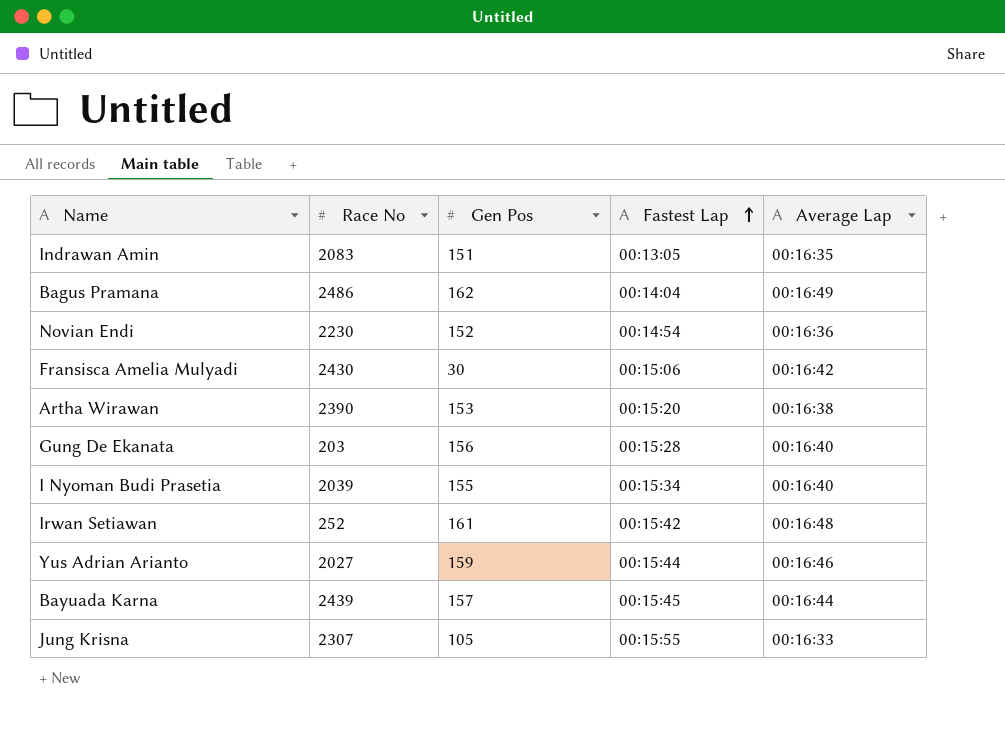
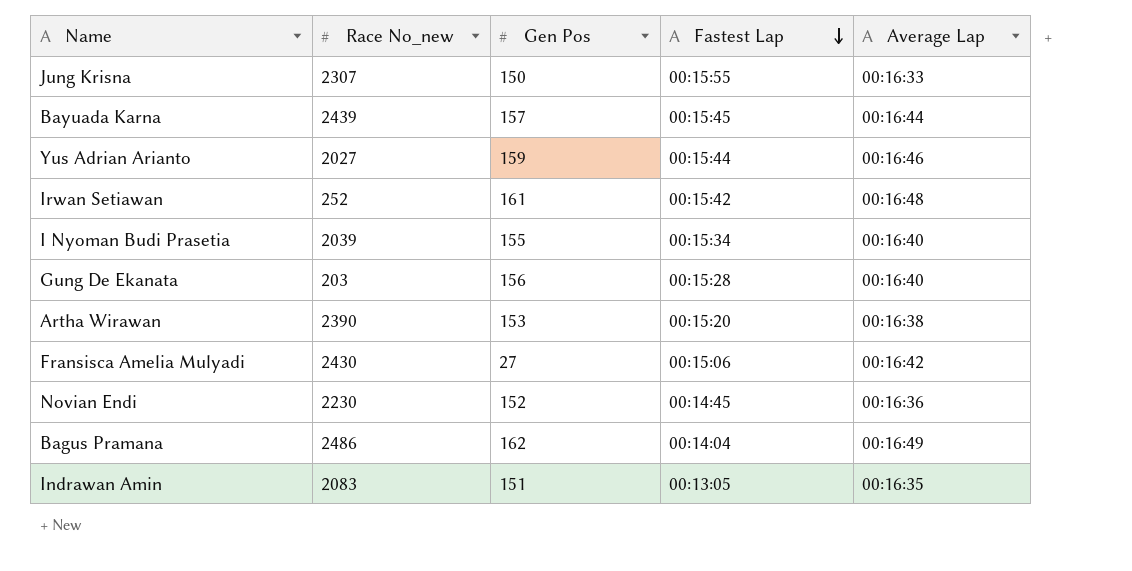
row order: Fastest Lap ascending -> Fastest Lap descending
column name: Race No -> Race No_new
Jung Krisna | Gen Pos: 105 -> 150
Fransisca Amelia Mulyadi | Gen Pos: 30 -> 27
Novian Endi | Fastest Lap: 00:14:54 -> 00:14:45

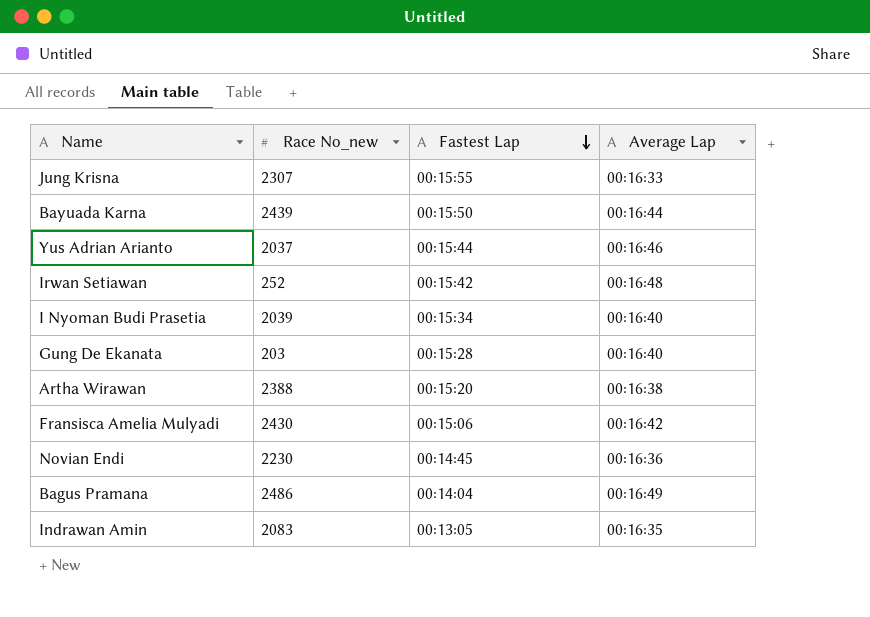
column Gen Pos | position: 3 -> none
Bayuada Karna | Fastest Lap: 00:15:45 -> 00:15:50
Yus Adrian Arianto | Race No_new: 2027 -> 2037
Artha Wirawan | Race No_new: 2390 -> 2388

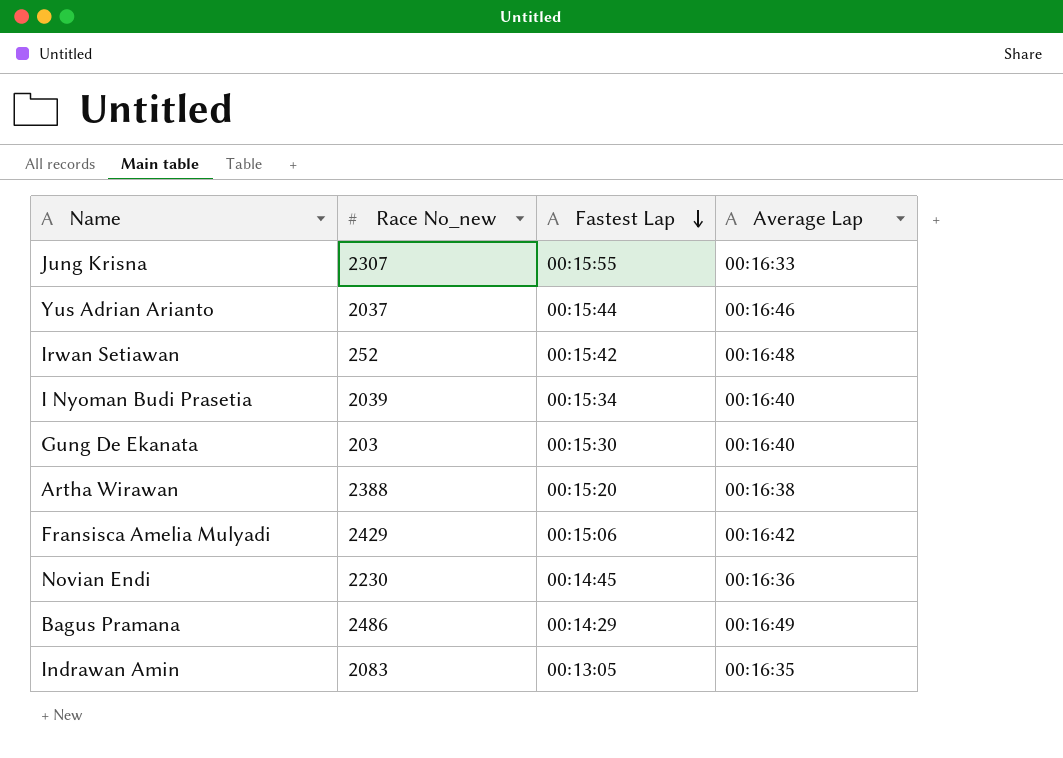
row Bayuada Karna: 2439 | 00:15:50 | 00:16:44 -> none
Gung De Ekanata | Fastest Lap: 00:15:28 -> 00:15:30
Fransisca Amelia Mulyadi | Race No_new: 2430 -> 2429
Bagus Pramana | Fastest Lap: 00:14:04 -> 00:14:29

